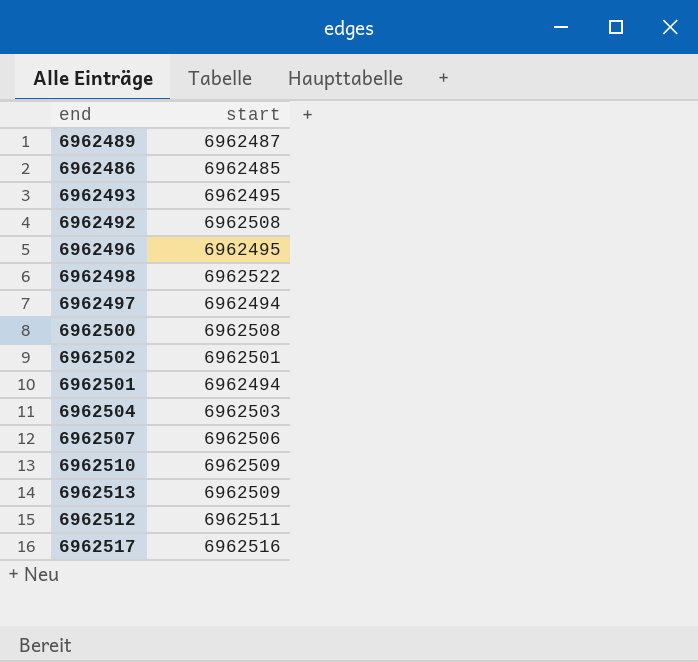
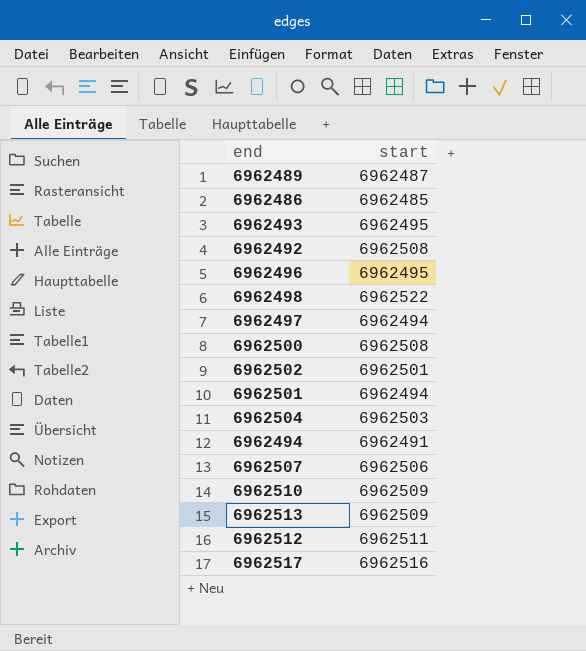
row 6962494: none -> 6962491

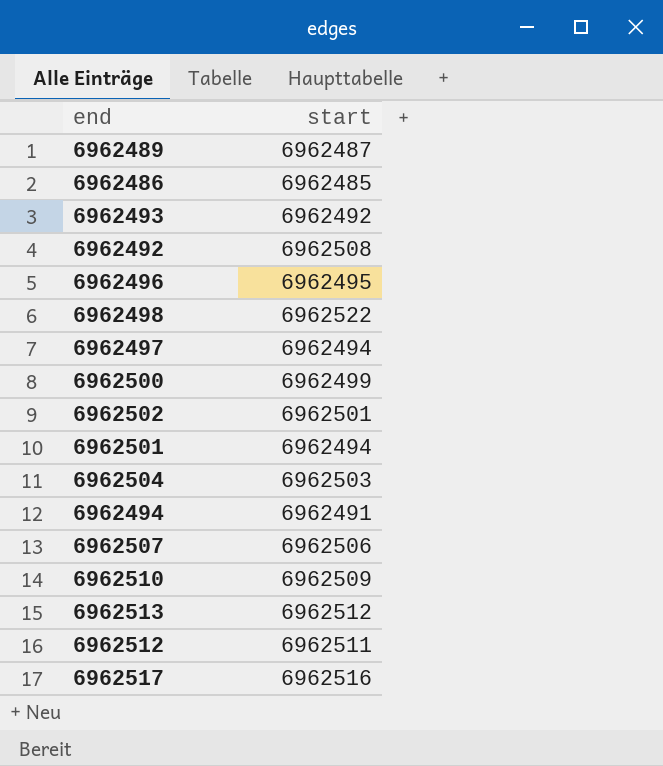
6962493 | start: 6962495 -> 6962492
6962500 | start: 6962508 -> 6962499
6962513 | start: 6962509 -> 6962512

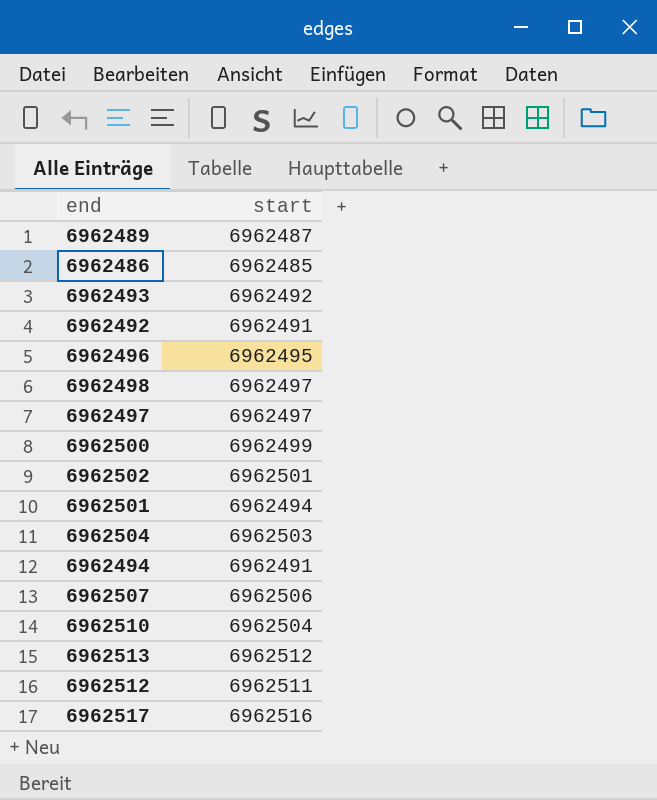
6962492 | start: 6962508 -> 6962491
6962498 | start: 6962522 -> 6962497
6962497 | start: 6962494 -> 6962497
6962510 | start: 6962509 -> 6962504

